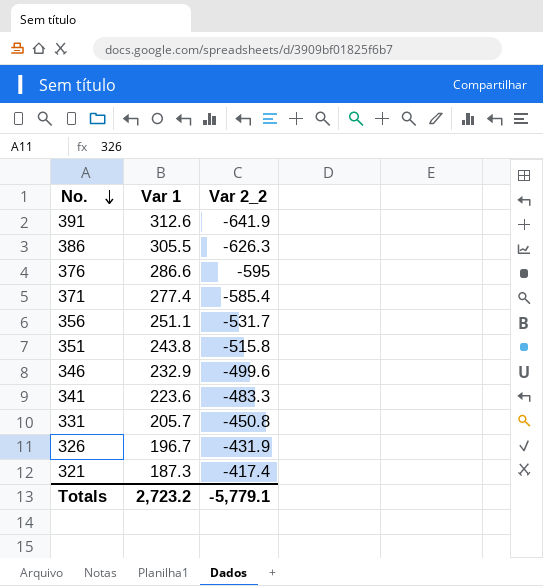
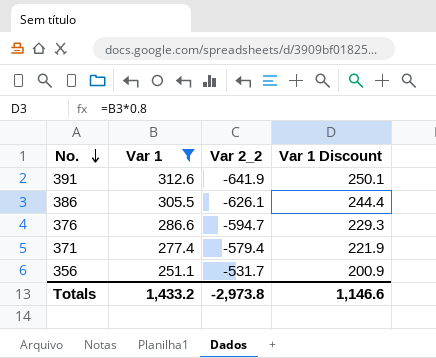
filter: none -> Var 1 >= 251.1
column Var 1 Discount | formula: none -> [Var 1] * 0.8
386 | Var 2_2: -626.3 -> -626.1
376 | Var 2_2: -595 -> -594.7
371 | Var 2_2: -585.4 -> -579.4
Totals | Var 1: 2,723.2 -> 1,433.2
Totals | Var 2_2: -5,779.1 -> -2,973.8

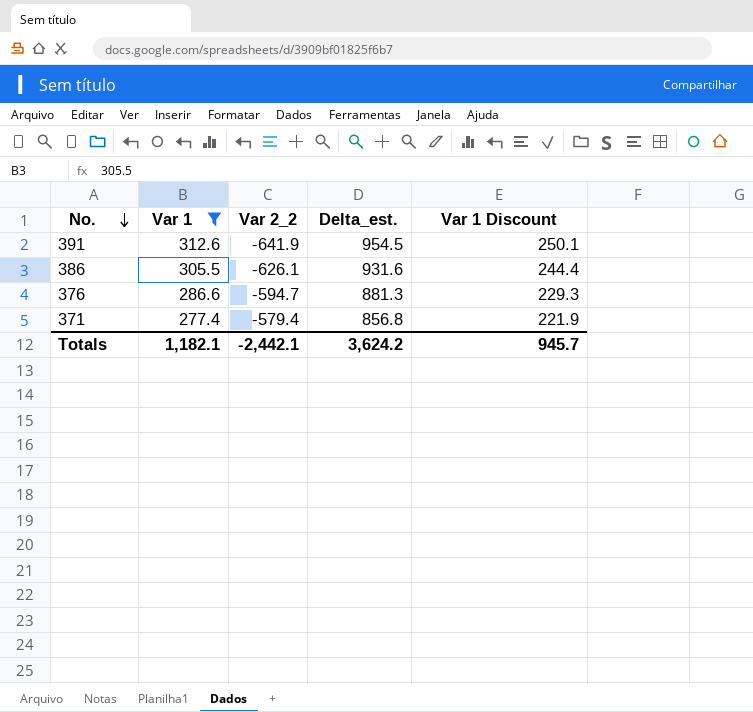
column Delta_est. | formula: none -> [Var 1] - [Var 2_2]
row 356: 251.1 | -531.7 | 200.9 -> none
Totals | Var 1: 1,433.2 -> 1,182.1
Totals | Var 2_2: -2,973.8 -> -2,442.1
Totals | Var 1 Discount: 1,146.6 -> 945.7

